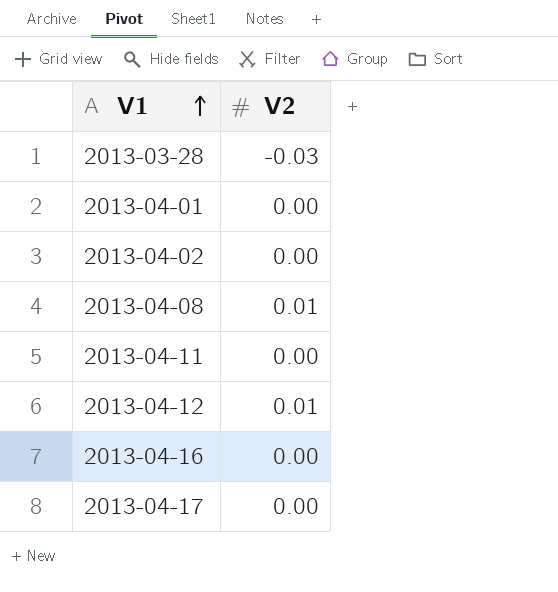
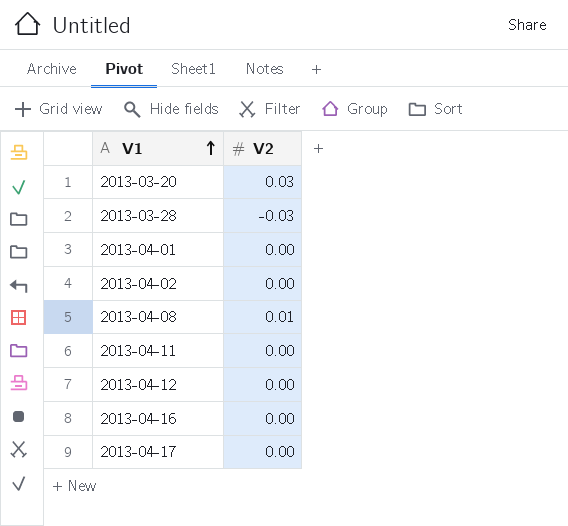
row 2013-03-20: none -> 0.03
2013-04-12 | V2: 0.01 -> 0.00

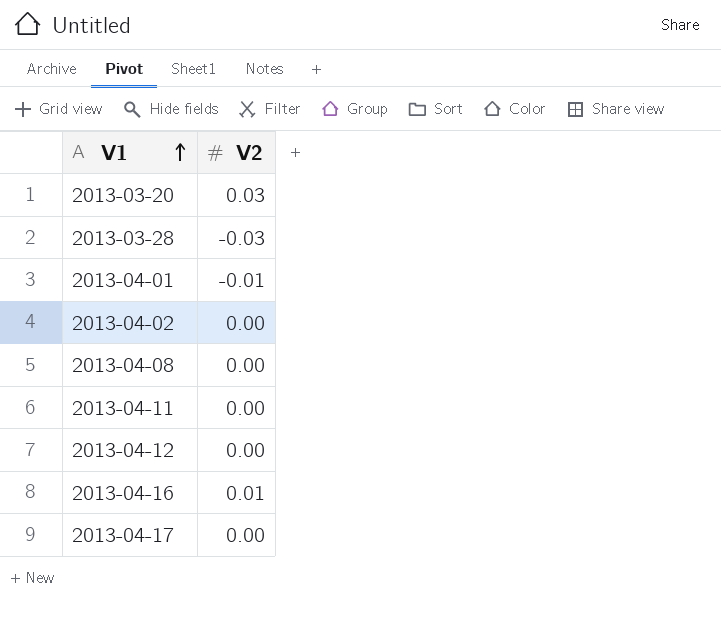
2013-04-01 | V2: 0.00 -> -0.01
2013-04-08 | V2: 0.01 -> 0.00
2013-04-16 | V2: 0.00 -> 0.01

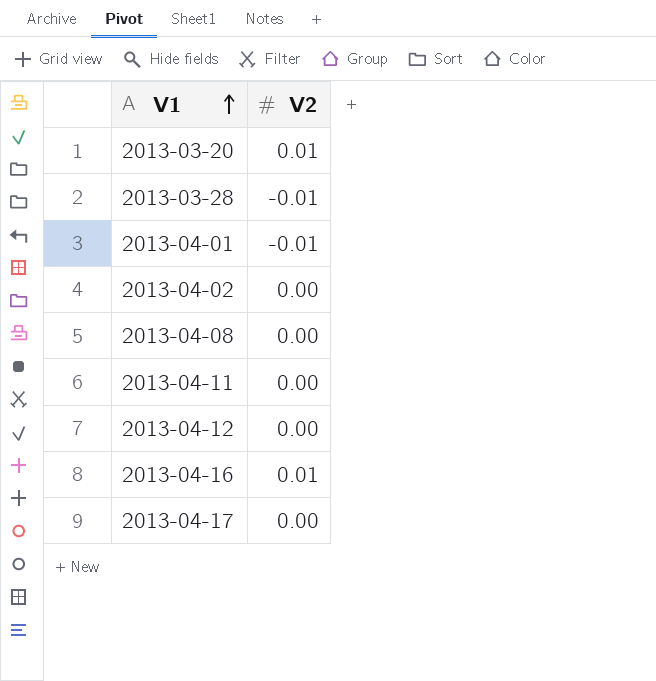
2013-03-20 | V2: 0.03 -> 0.01
2013-03-28 | V2: -0.03 -> -0.01

